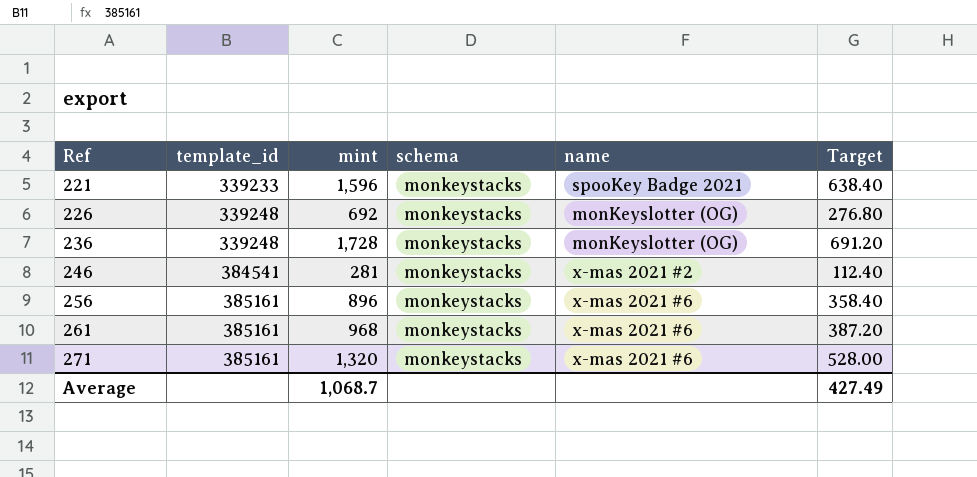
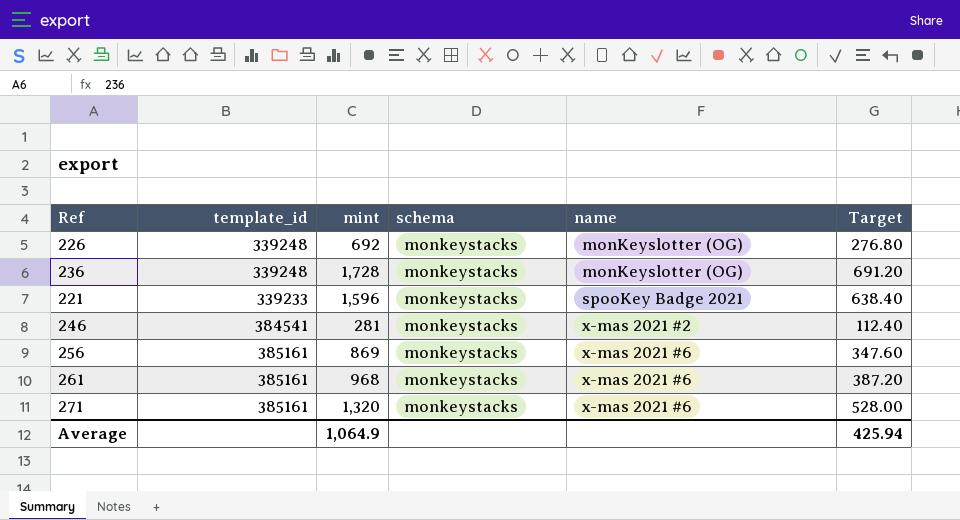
row order: Ref ascending -> name ascending
256 | mint: 896 -> 869
256 | Target: 358.40 -> 347.60
Average | mint: 1,068.7 -> 1,064.9
Average | Target: 427.49 -> 425.94

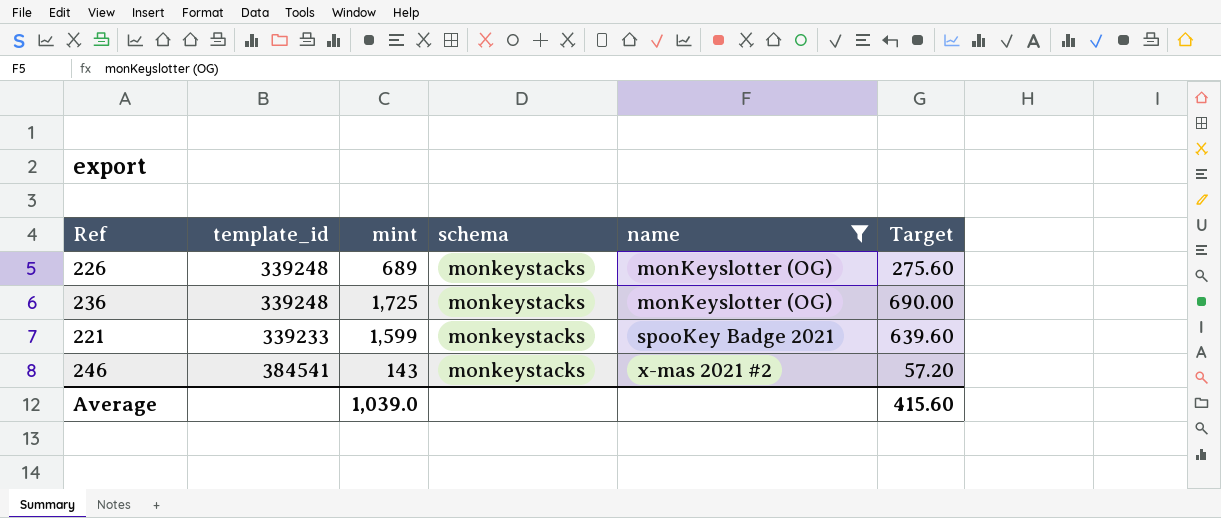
filter: none -> name != x-mas 2021 #6
226 | mint: 692 -> 689
226 | Target: 276.80 -> 275.60
236 | mint: 1,728 -> 1,725
236 | Target: 691.20 -> 690.00
221 | mint: 1,596 -> 1,599
221 | Target: 638.40 -> 639.60
246 | mint: 281 -> 143
246 | Target: 112.40 -> 57.20
Average | mint: 1,064.9 -> 1,039.0
Average | Target: 425.94 -> 415.60

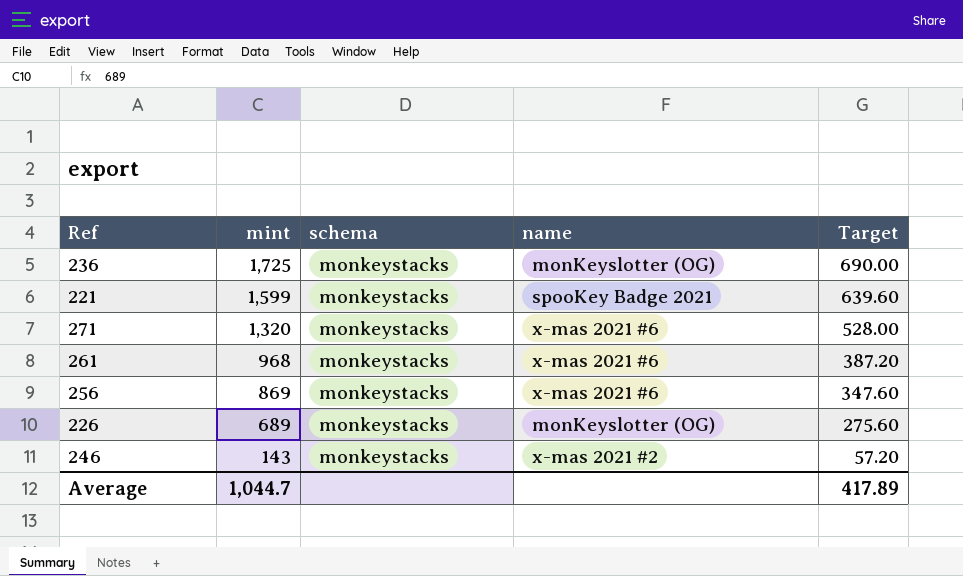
filter: name != x-mas 2021 #6 -> none
row order: name ascending -> mint descending
column template_id | position: 2 -> none
Average | mint: 1,039.0 -> 1,044.7
Average | Target: 415.60 -> 417.89

